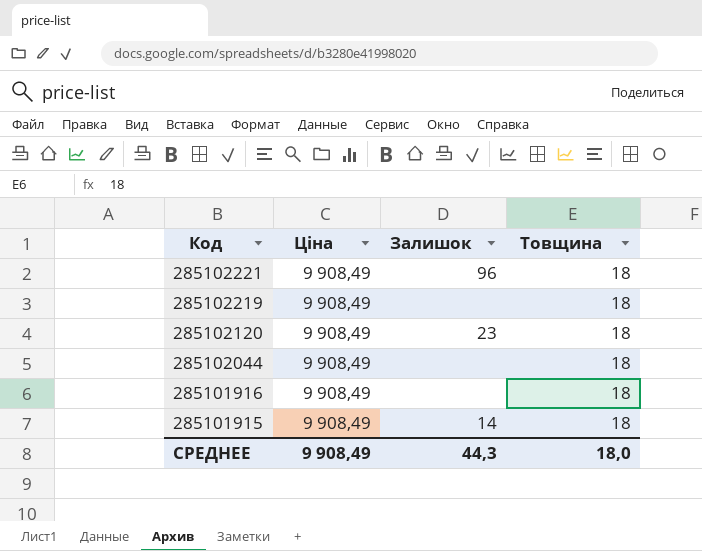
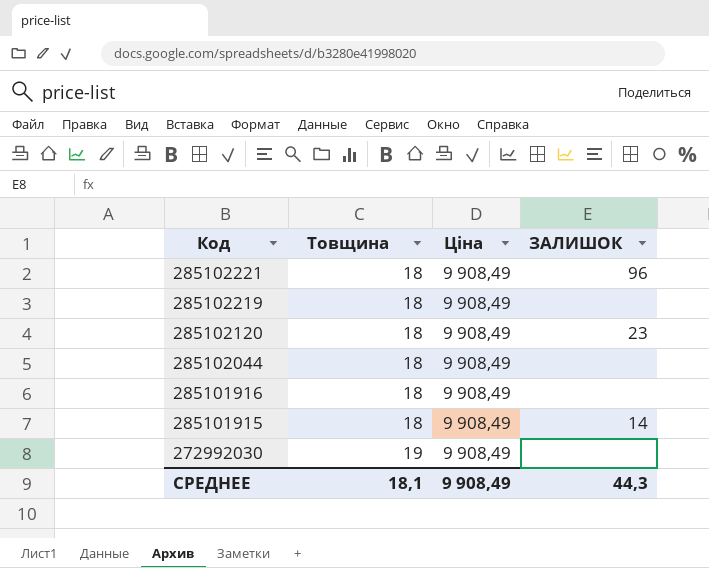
column Товщина | position: 4 -> 2
column name: Залишок -> ЗАЛИШОК
row 272992030: none -> 19 | 9 908,49 | none
СРЕДНЕЕ | Товщина: 18,0 -> 18,1

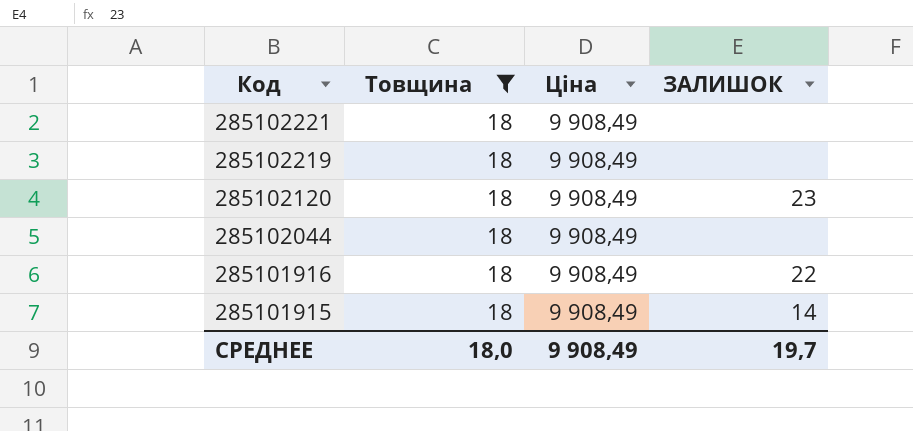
filter: none -> Товщина = 18
285102221 | ЗАЛИШОК: 96 -> none
285101916 | ЗАЛИШОК: none -> 22
СРЕДНЕЕ | Товщина: 18,1 -> 18,0
СРЕДНЕЕ | ЗАЛИШОК: 44,3 -> 19,7

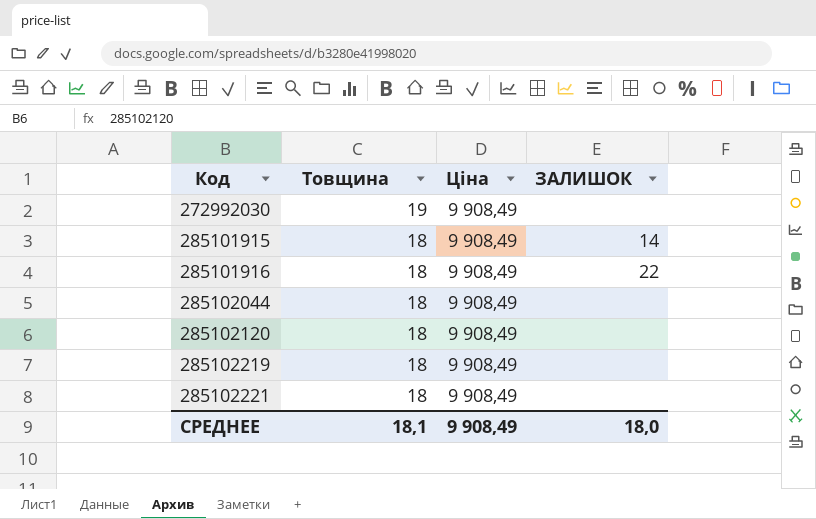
filter: Товщина = 18 -> none
row order: Код descending -> Код ascending
285102120 | ЗАЛИШОК: 23 -> none
СРЕДНЕЕ | Товщина: 18,0 -> 18,1
СРЕДНЕЕ | ЗАЛИШОК: 19,7 -> 18,0

